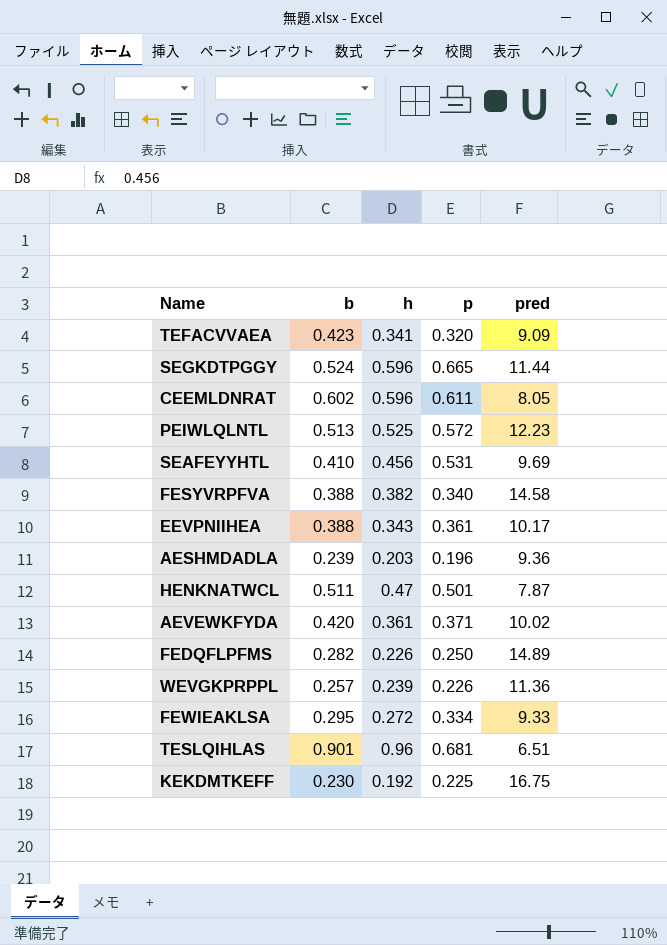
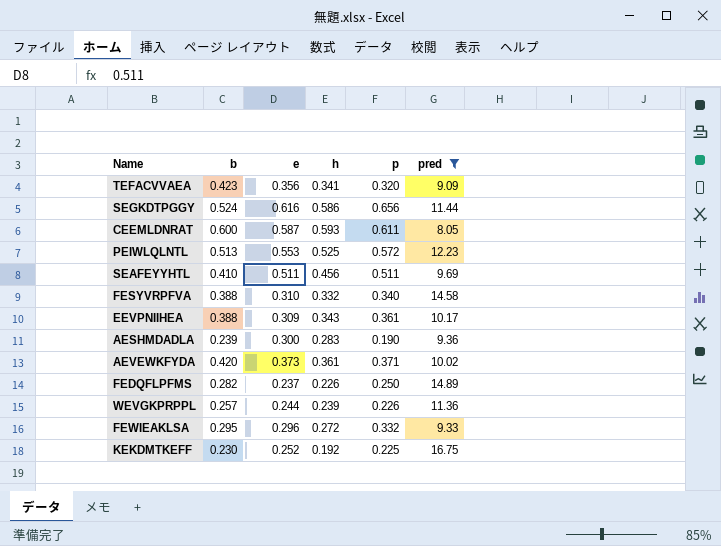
filter: none -> pred >= 8.05
column e | position: none -> 3
SEGKDTPGGY | h: 0.596 -> 0.586
SEGKDTPGGY | p: 0.665 -> 0.656
CEEMLDNRAT | b: 0.602 -> 0.600
CEEMLDNRAT | h: 0.596 -> 0.593
SEAFEYYHTL | p: 0.531 -> 0.511
FESYVRPFVA | h: 0.382 -> 0.332
AESHMDADLA | h: 0.203 -> 0.283
AESHMDADLA | p: 0.196 -> 0.190
FEWIEAKLSA | p: 0.334 -> 0.332

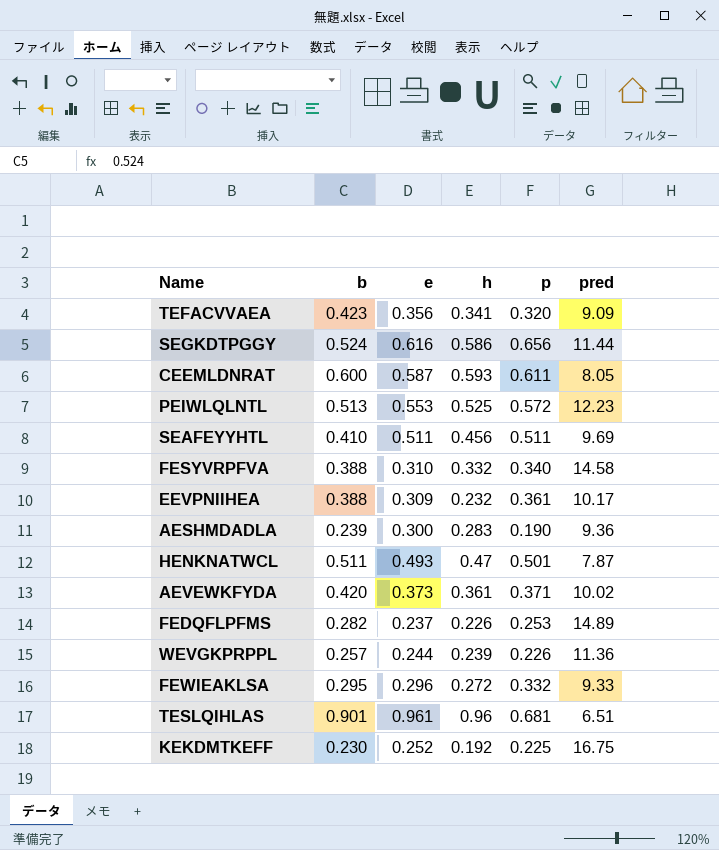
filter: pred >= 8.05 -> none
EEVPNIIHEA | h: 0.343 -> 0.232
FEDQFLPFMS | p: 0.250 -> 0.253

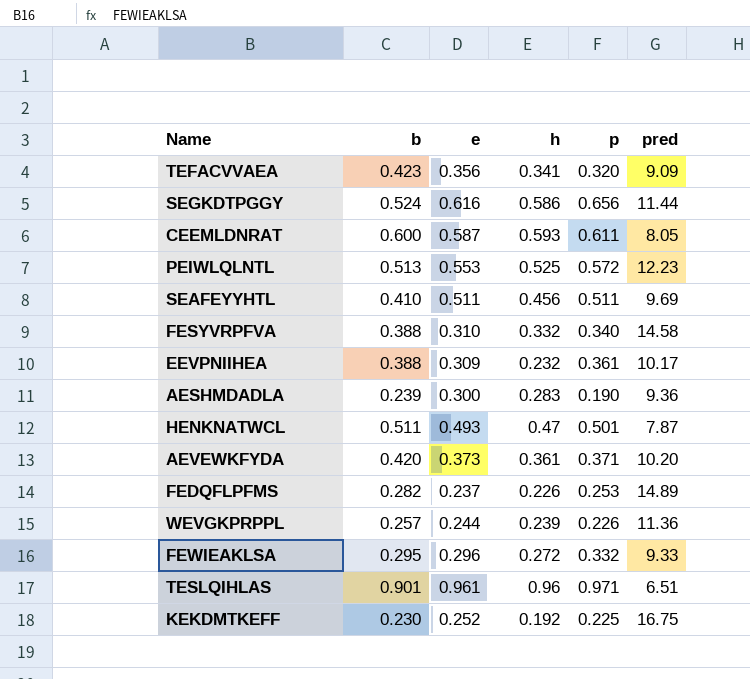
AEVEWKFYDA | pred: 10.02 -> 10.20
TESLQIHLAS | p: 0.681 -> 0.971

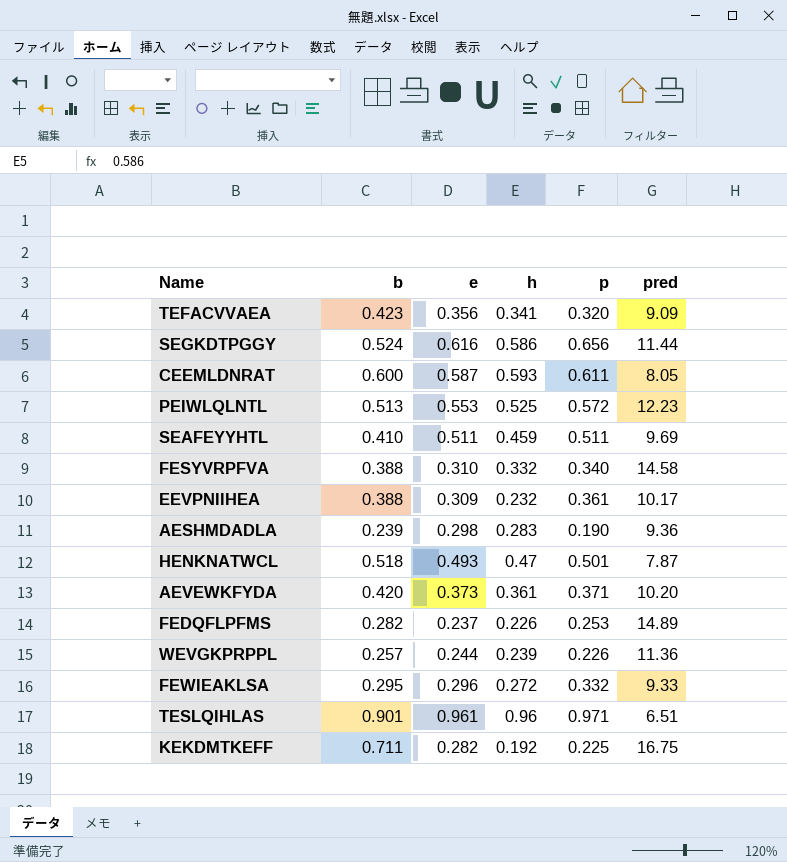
SEAFEYYHTL | h: 0.456 -> 0.459
AESHMDADLA | e: 0.300 -> 0.298
HENKNATWCL | b: 0.511 -> 0.518
KEKDMTKEFF | b: 0.230 -> 0.711
KEKDMTKEFF | e: 0.252 -> 0.282

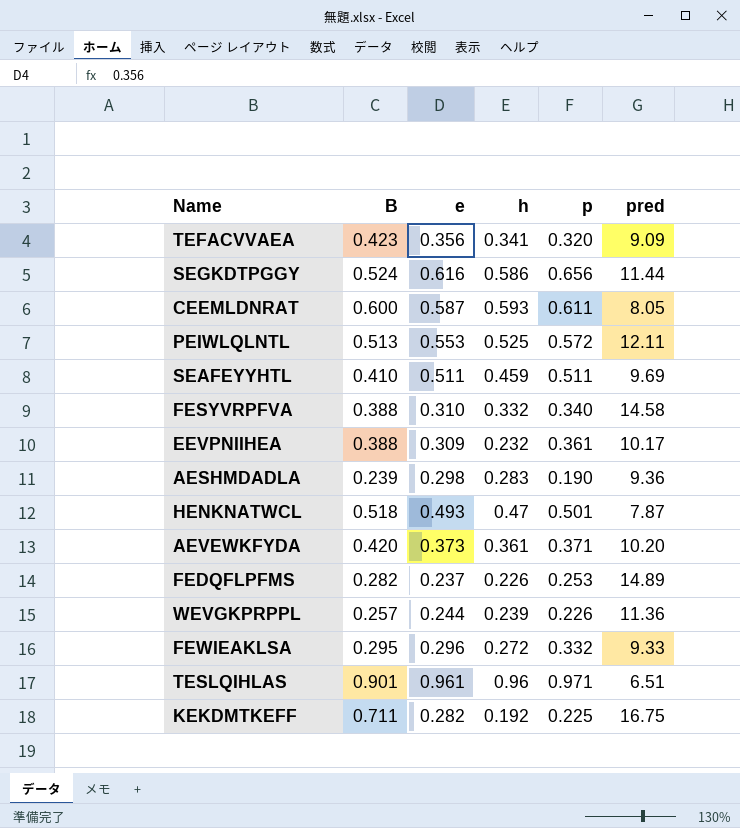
column name: b -> B
PEIWLQLNTL | pred: 12.23 -> 12.11

